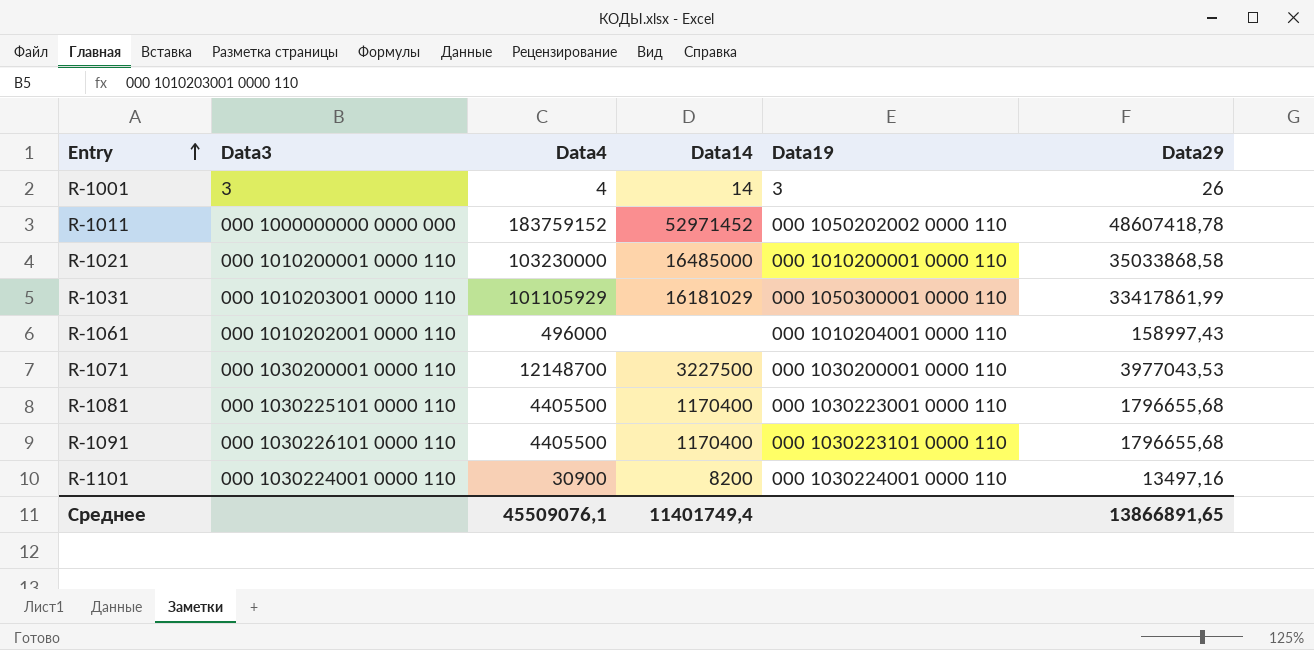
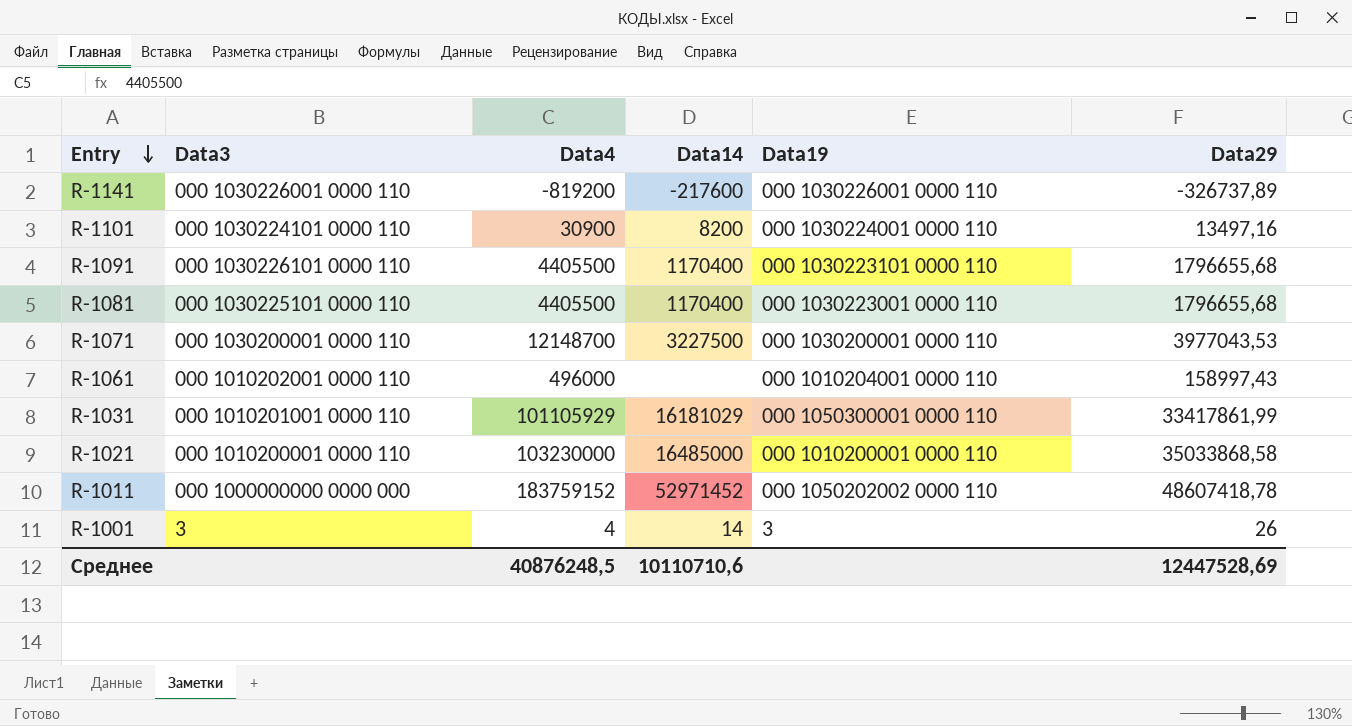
row order: Entry ascending -> Entry descending
row R-1141: none -> 000 1030226001 0000 110 | -819200 | -217600 | 000 1030226001 0000 110 | -326737,89
R-1101 | Data3: 000 1030224001 0000 110 -> 000 1030224101 0000 110
R-1031 | Data3: 000 1010203001 0000 110 -> 000 1010201001 0000 110
Среднее | Data4: 45509076,1 -> 40876248,5
Среднее | Data14: 11401749,4 -> 10110710,6
Среднее | Data29: 13866891,65 -> 12447528,69

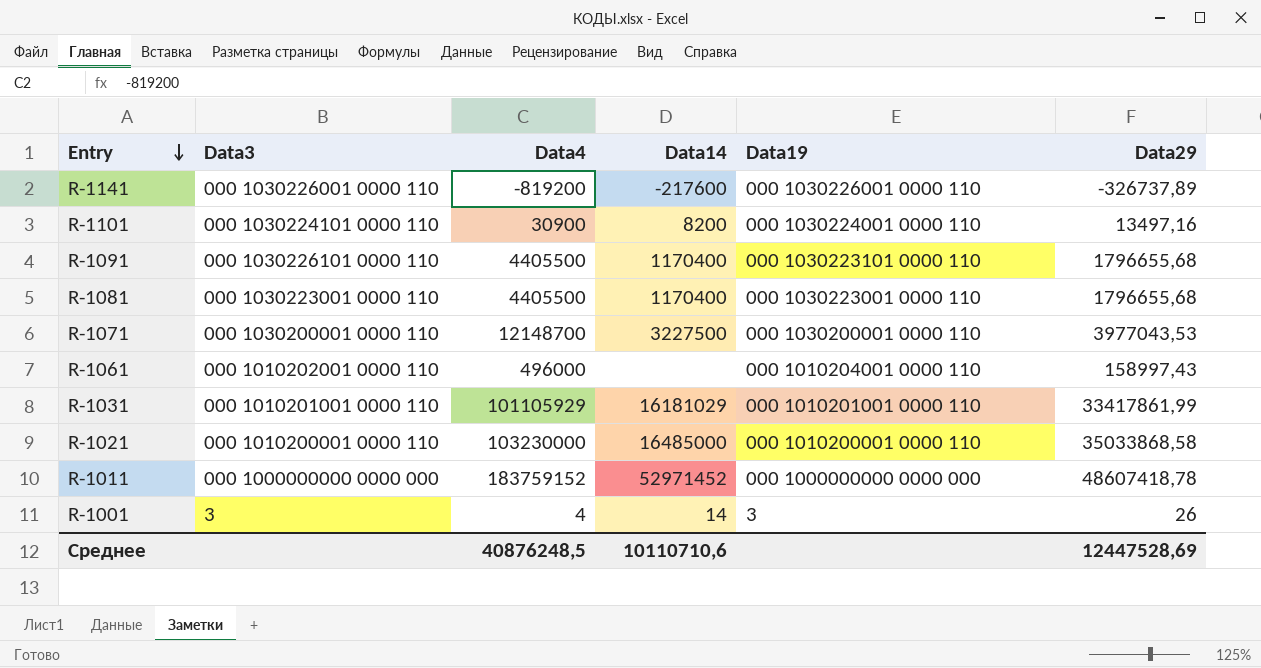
R-1081 | Data3: 000 1030225101 0000 110 -> 000 1030223001 0000 110
R-1031 | Data19: 000 1050300001 0000 110 -> 000 1010201001 0000 110
R-1011 | Data19: 000 1050202002 0000 110 -> 000 1000000000 0000 000

